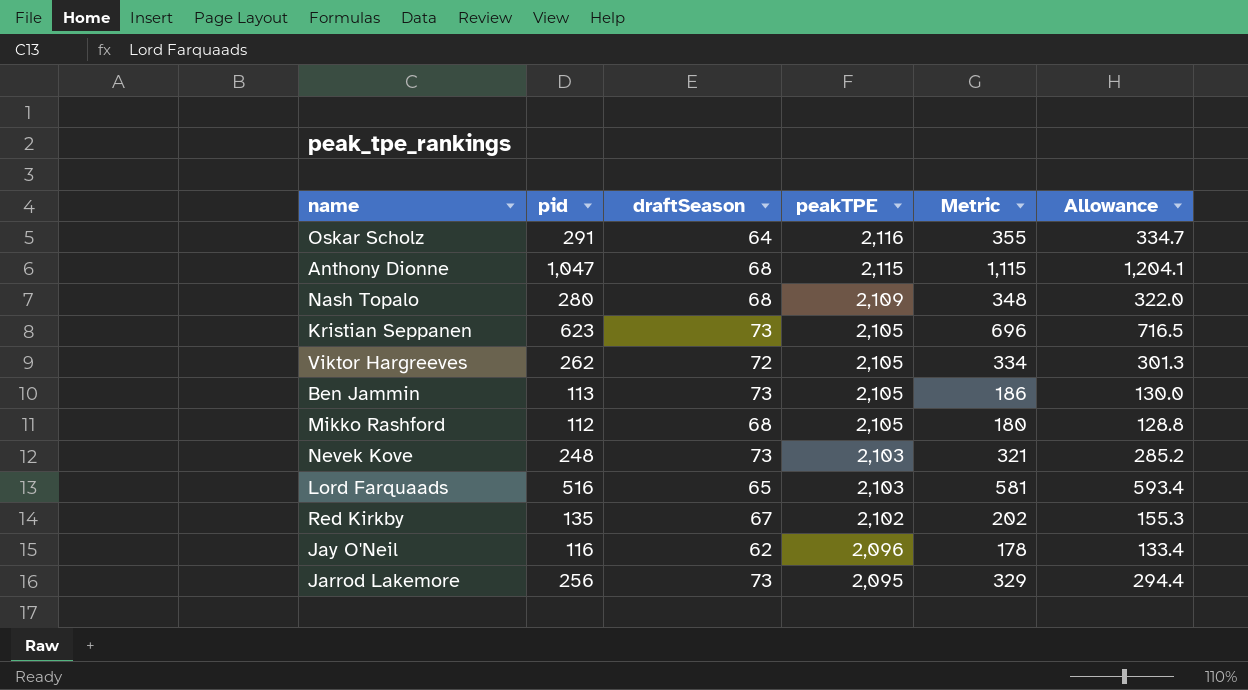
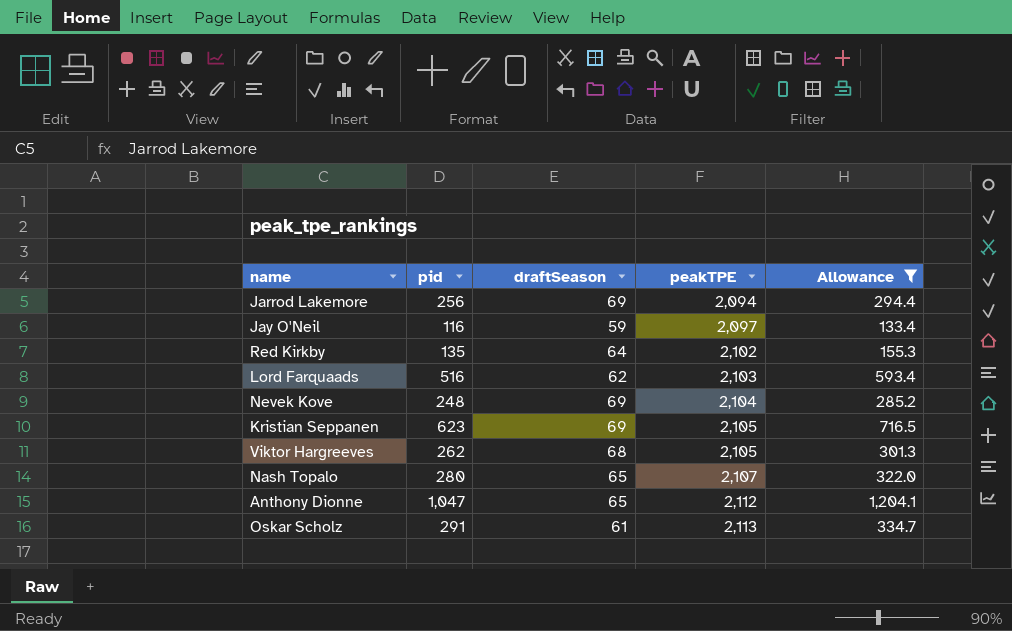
filter: none -> Allowance >= 133.4
row order: peakTPE descending -> peakTPE ascending
column Metric | formula: [pid] + [draftSeason] -> none
Jarrod Lakemore | draftSeason: 73 -> 69
Jarrod Lakemore | peakTPE: 2,095 -> 2,094
Jay O'Neil | draftSeason: 62 -> 59
Jay O'Neil | peakTPE: 2,096 -> 2,097
Red Kirkby | draftSeason: 67 -> 64
Lord Farquaads | draftSeason: 65 -> 62
Nevek Kove | draftSeason: 73 -> 69
Nevek Kove | peakTPE: 2,103 -> 2,104
Kristian Seppanen | draftSeason: 73 -> 69
Viktor Hargreeves | draftSeason: 72 -> 68
Nash Topalo | draftSeason: 68 -> 65
Nash Topalo | peakTPE: 2,109 -> 2,107
Anthony Dionne | draftSeason: 68 -> 65
Anthony Dionne | peakTPE: 2,115 -> 2,112
Oskar Scholz | draftSeason: 64 -> 61
Oskar Scholz | peakTPE: 2,116 -> 2,113

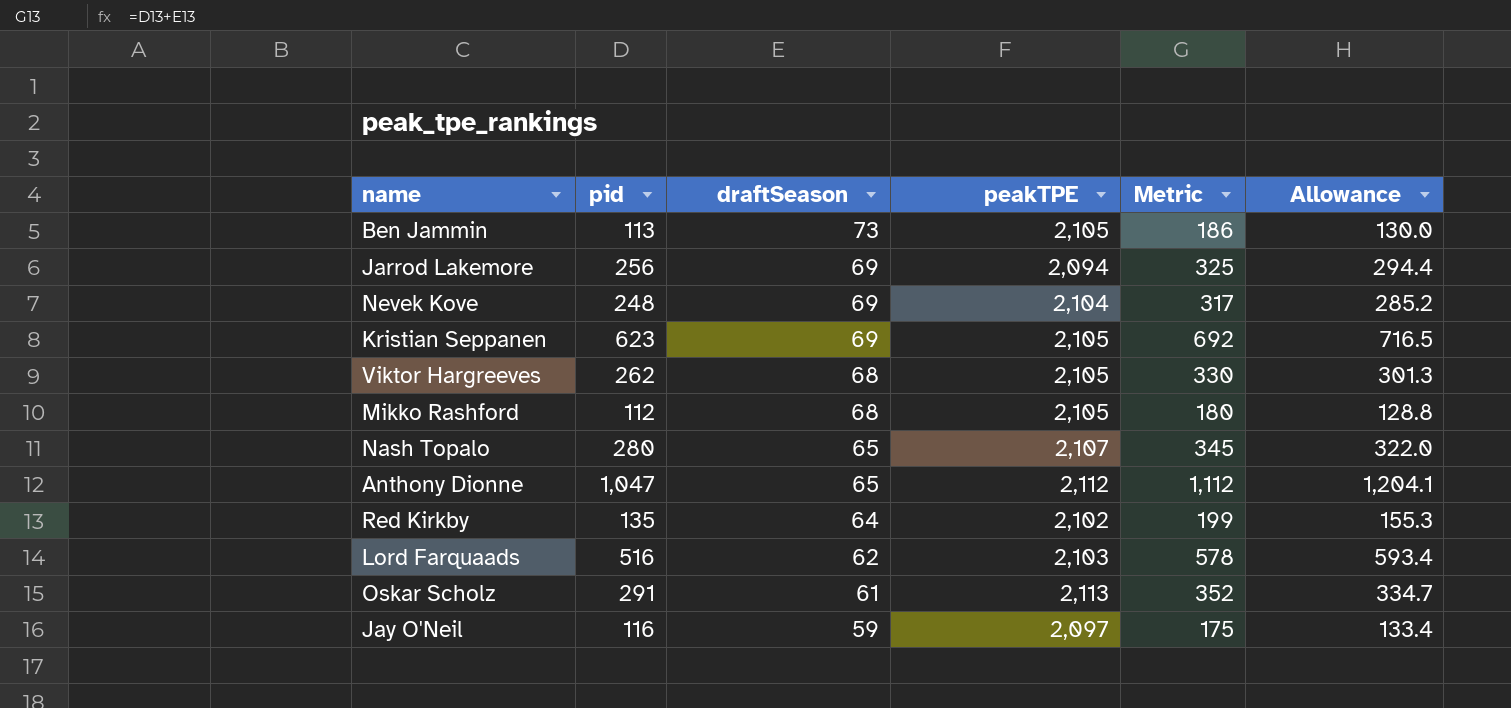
filter: Allowance >= 133.4 -> none
row order: peakTPE ascending -> draftSeason descending
column Metric | formula: none -> [pid] + [draftSeason]

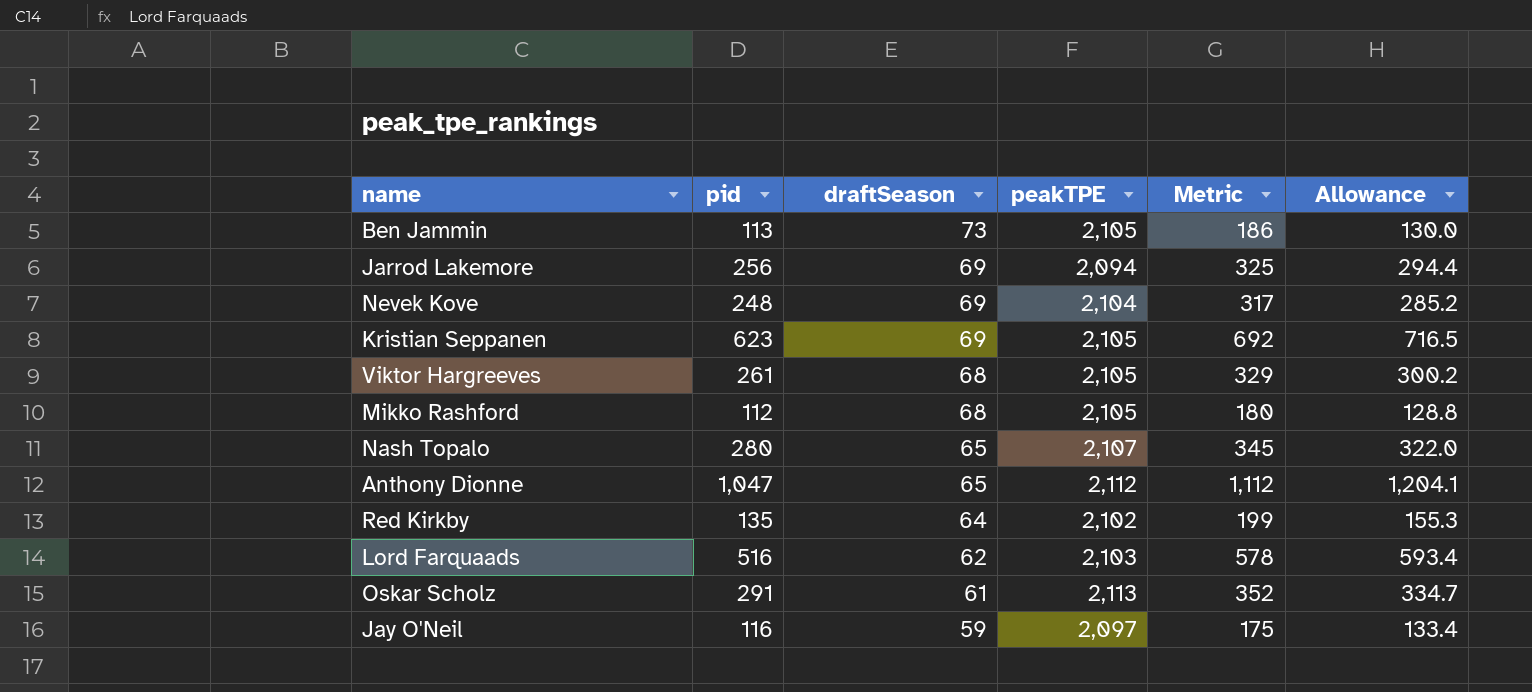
Viktor Hargreeves | pid: 262 -> 261
Viktor Hargreeves | Metric: 330 -> 329
Viktor Hargreeves | Allowance: 301.3 -> 300.2

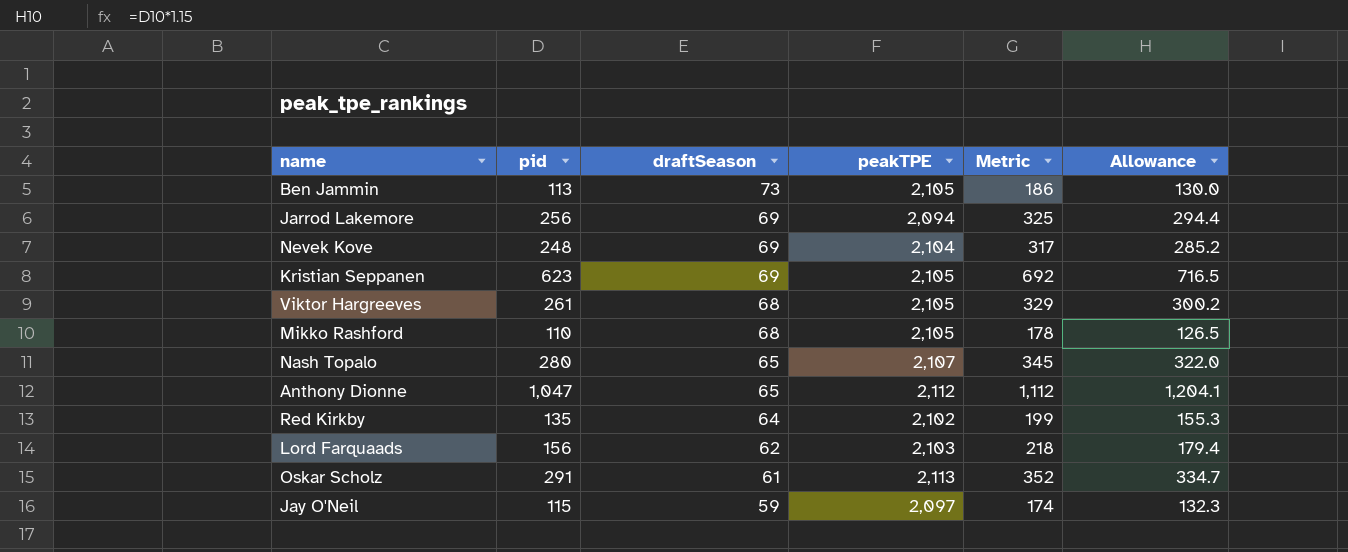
Mikko Rashford | pid: 112 -> 110
Mikko Rashford | Metric: 180 -> 178
Mikko Rashford | Allowance: 128.8 -> 126.5
Lord Farquaads | pid: 516 -> 156
Lord Farquaads | Metric: 578 -> 218
Lord Farquaads | Allowance: 593.4 -> 179.4
Jay O'Neil | pid: 116 -> 115
Jay O'Neil | Metric: 175 -> 174
Jay O'Neil | Allowance: 133.4 -> 132.3

